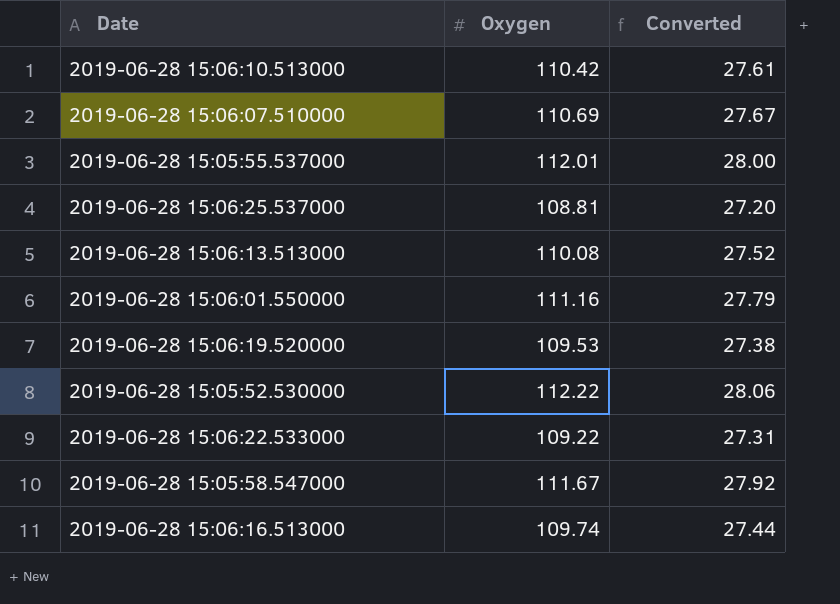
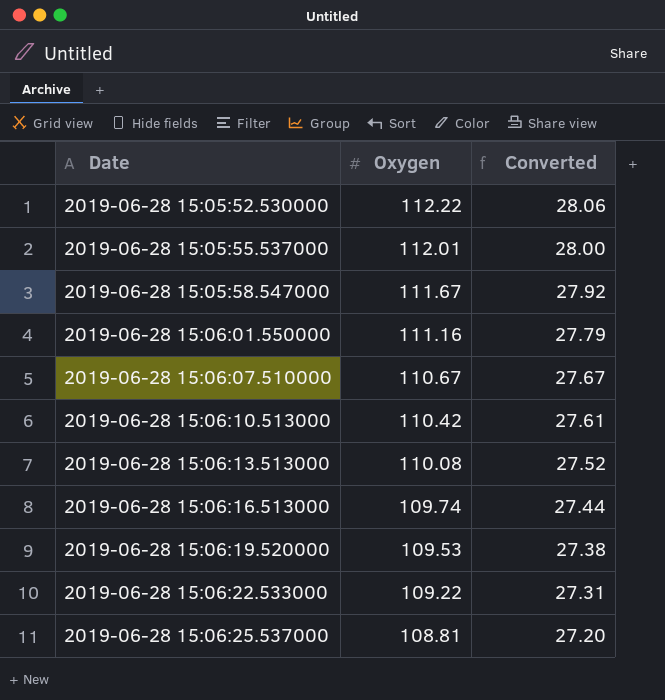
row order: none -> Date ascending
2019-06-28 15:06:07.510000 | Oxygen: 110.69 -> 110.67

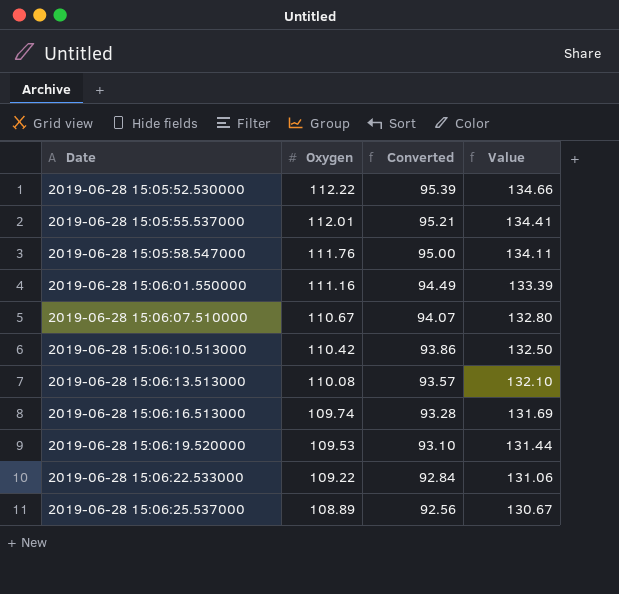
column Converted | formula: [Oxygen] * 0.25 -> [Oxygen] * 0.85
column Value | formula: none -> [Oxygen] * 1.2
2019-06-28 15:05:58.547000 | Oxygen: 111.67 -> 111.76
2019-06-28 15:06:25.537000 | Oxygen: 108.81 -> 108.89

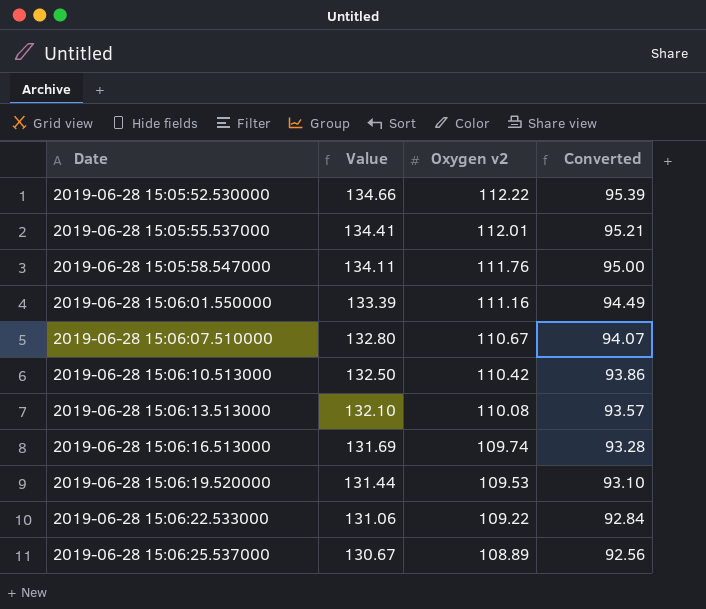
column Value | position: 4 -> 2
column name: Oxygen -> Oxygen v2

